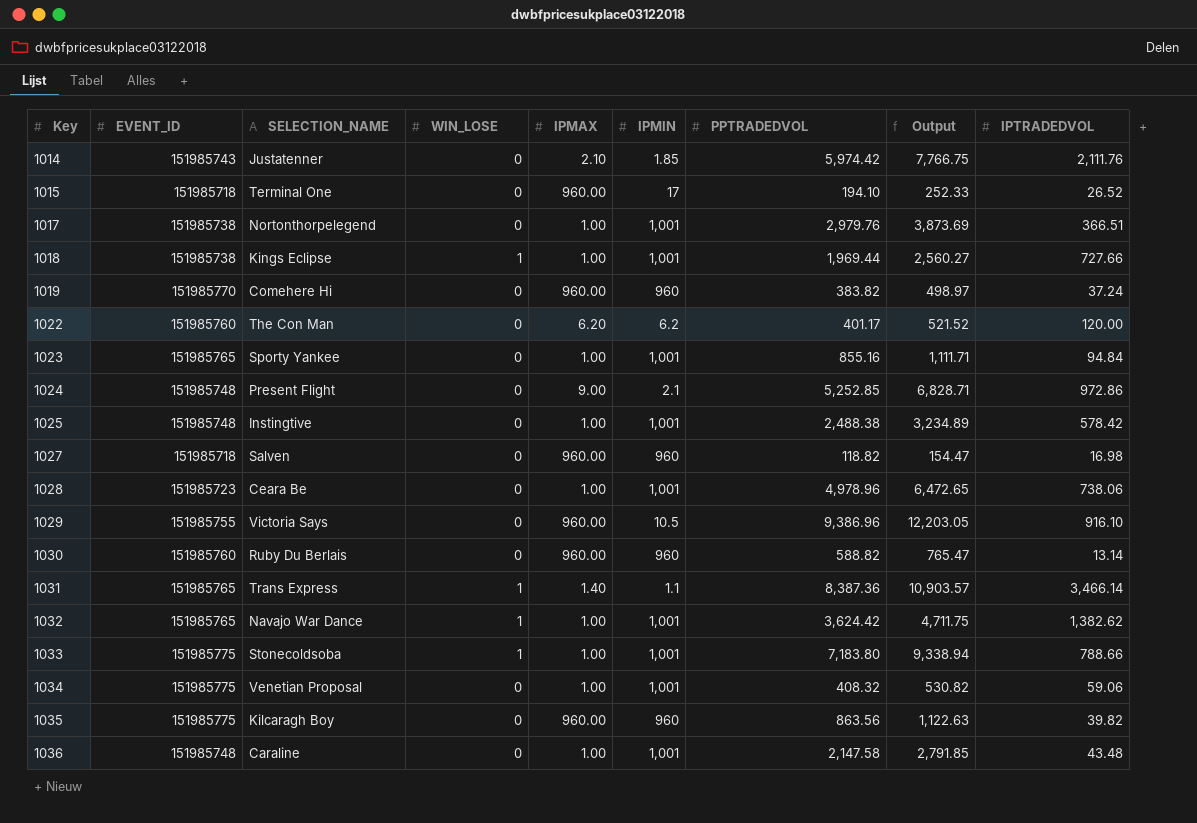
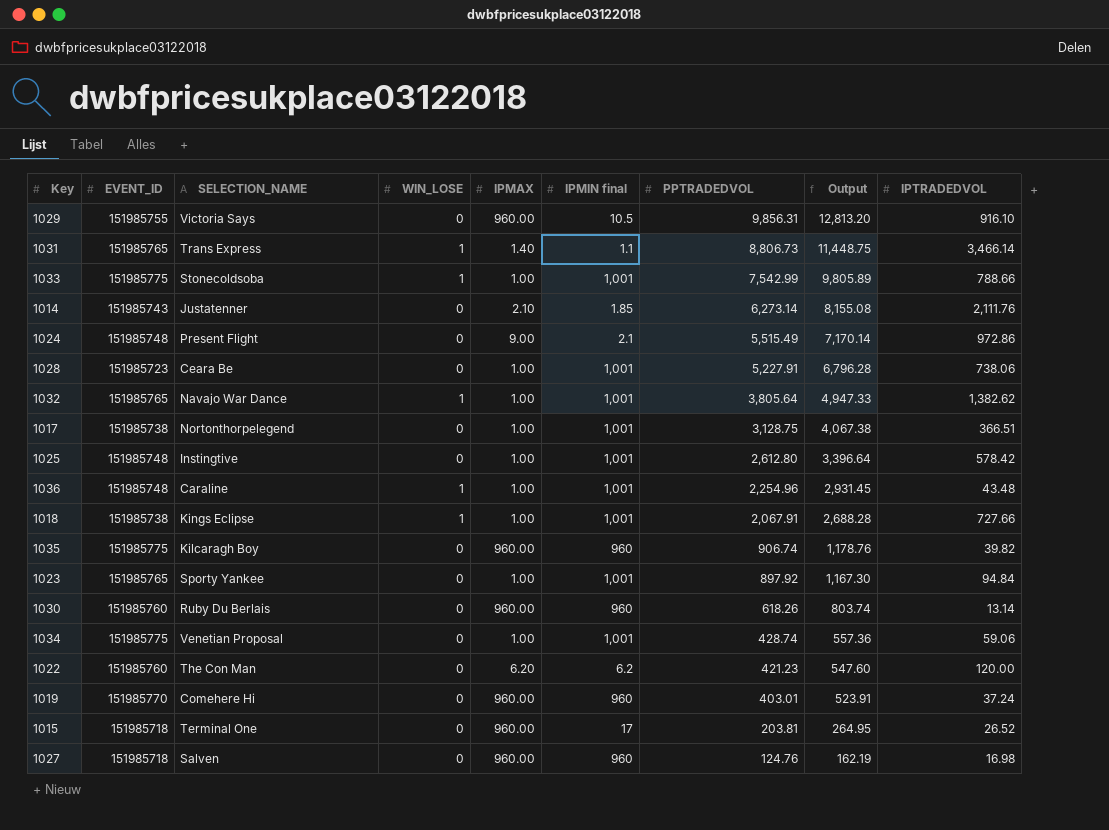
row order: Key ascending -> PPTRADEDVOL descending
column name: IPMIN -> IPMIN final
1029 | PPTRADEDVOL: 9,386.96 -> 9,856.31
1029 | Output: 12,203.05 -> 12,813.20
1031 | PPTRADEDVOL: 8,387.36 -> 8,806.73
1031 | Output: 10,903.57 -> 11,448.75
1033 | PPTRADEDVOL: 7,183.80 -> 7,542.99
1033 | Output: 9,338.94 -> 9,805.89
1014 | PPTRADEDVOL: 5,974.42 -> 6,273.14
1014 | Output: 7,766.75 -> 8,155.08
1024 | PPTRADEDVOL: 5,252.85 -> 5,515.49
1024 | Output: 6,828.71 -> 7,170.14
1028 | PPTRADEDVOL: 4,978.96 -> 5,227.91
1028 | Output: 6,472.65 -> 6,796.28
1032 | PPTRADEDVOL: 3,624.42 -> 3,805.64
1032 | Output: 4,711.75 -> 4,947.33
1017 | PPTRADEDVOL: 2,979.76 -> 3,128.75
1017 | Output: 3,873.69 -> 4,067.38
1025 | PPTRADEDVOL: 2,488.38 -> 2,612.80
1025 | Output: 3,234.89 -> 3,396.64
1036 | WIN_LOSE: 0 -> 1
1036 | PPTRADEDVOL: 2,147.58 -> 2,254.96
1036 | Output: 2,791.85 -> 2,931.45
1018 | PPTRADEDVOL: 1,969.44 -> 2,067.91
1018 | Output: 2,560.27 -> 2,688.28
1035 | PPTRADEDVOL: 863.56 -> 906.74
1035 | Output: 1,122.63 -> 1,178.76
1023 | PPTRADEDVOL: 855.16 -> 897.92
1023 | Output: 1,111.71 -> 1,167.30
1030 | PPTRADEDVOL: 588.82 -> 618.26
1030 | Output: 765.47 -> 803.74
1034 | PPTRADEDVOL: 408.32 -> 428.74
1034 | Output: 530.82 -> 557.36
1022 | PPTRADEDVOL: 401.17 -> 421.23
1022 | Output: 521.52 -> 547.60
1019 | PPTRADEDVOL: 383.82 -> 403.01
1019 | Output: 498.97 -> 523.91
1015 | PPTRADEDVOL: 194.10 -> 203.81
1015 | Output: 252.33 -> 264.95
1027 | PPTRADEDVOL: 118.82 -> 124.76
1027 | Output: 154.47 -> 162.19

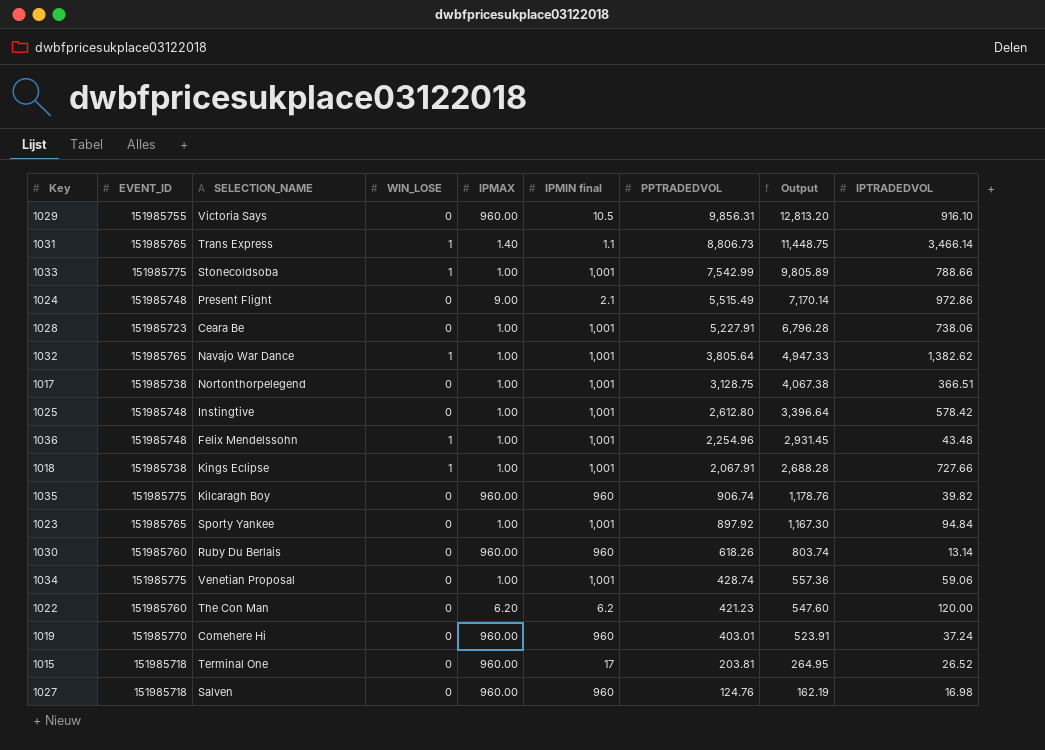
row 1014: 151985743 | Justatenner | 0 | 2.10 | 1.85 | 6,273.14 | 8,155.08 | 2,111.76 -> none
1036 | SELECTION_NAME: Caraline -> Felix Mendelssohn

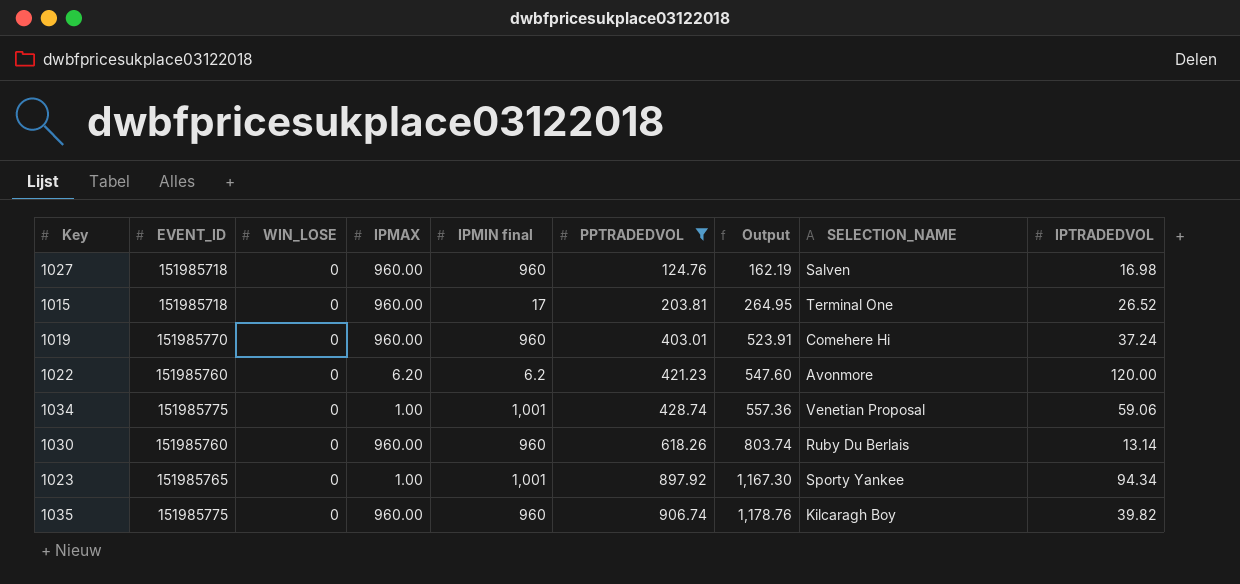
filter: none -> PPTRADEDVOL <= 906.74
row order: PPTRADEDVOL descending -> PPTRADEDVOL ascending
column SELECTION_NAME | position: 3 -> 8
1022 | SELECTION_NAME: The Con Man -> Avonmore
1023 | IPTRADEDVOL: 94.84 -> 94.34

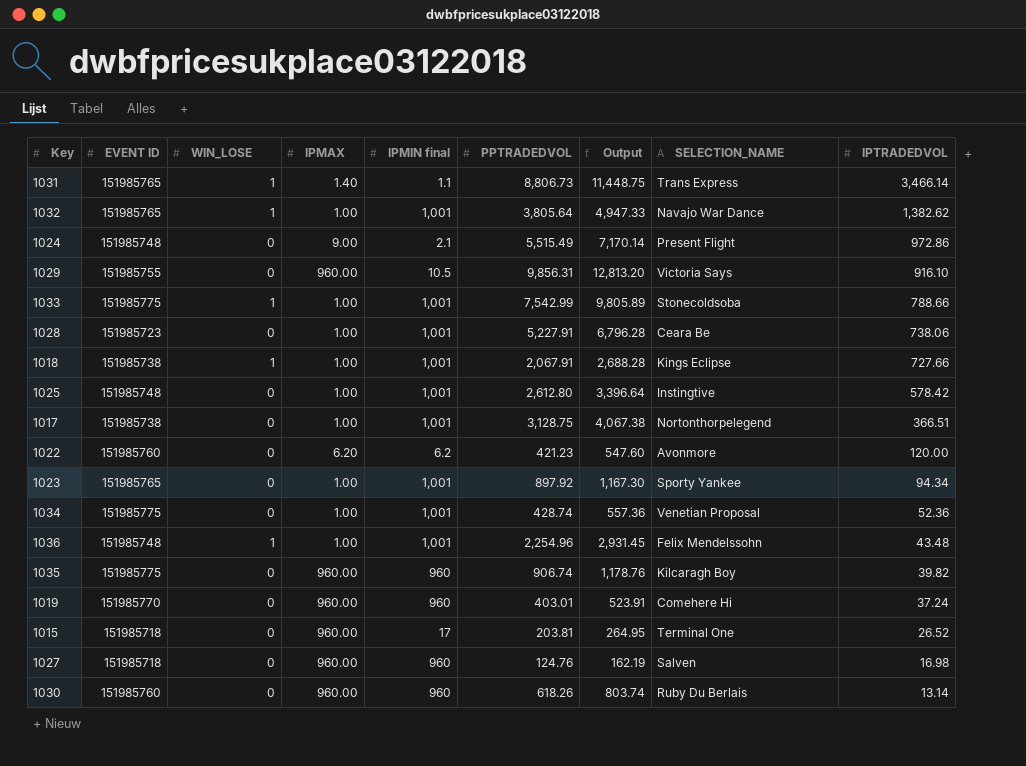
filter: PPTRADEDVOL <= 906.74 -> none
row order: PPTRADEDVOL ascending -> IPTRADEDVOL descending
column name: EVENT_ID -> EVENT ID
1034 | IPTRADEDVOL: 59.06 -> 52.36

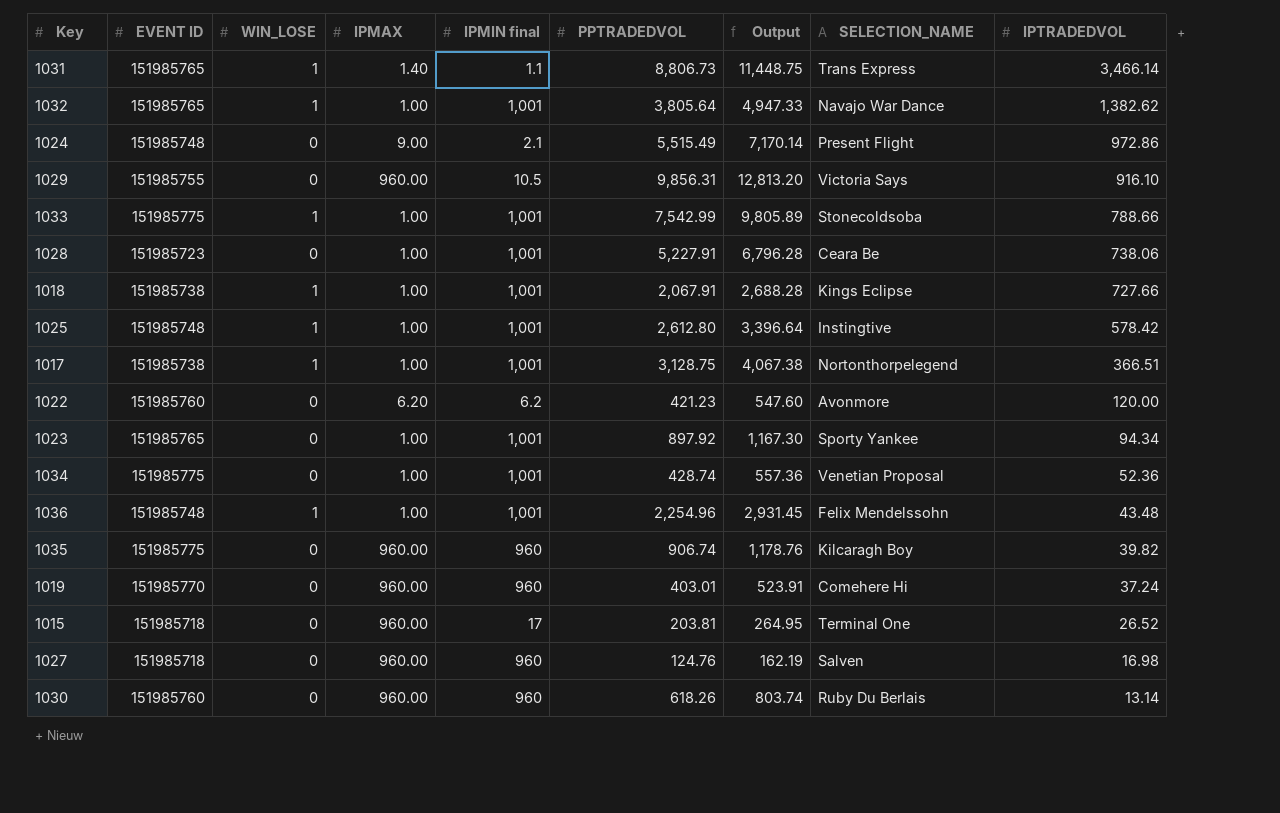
1025 | WIN_LOSE: 0 -> 1
1017 | WIN_LOSE: 0 -> 1

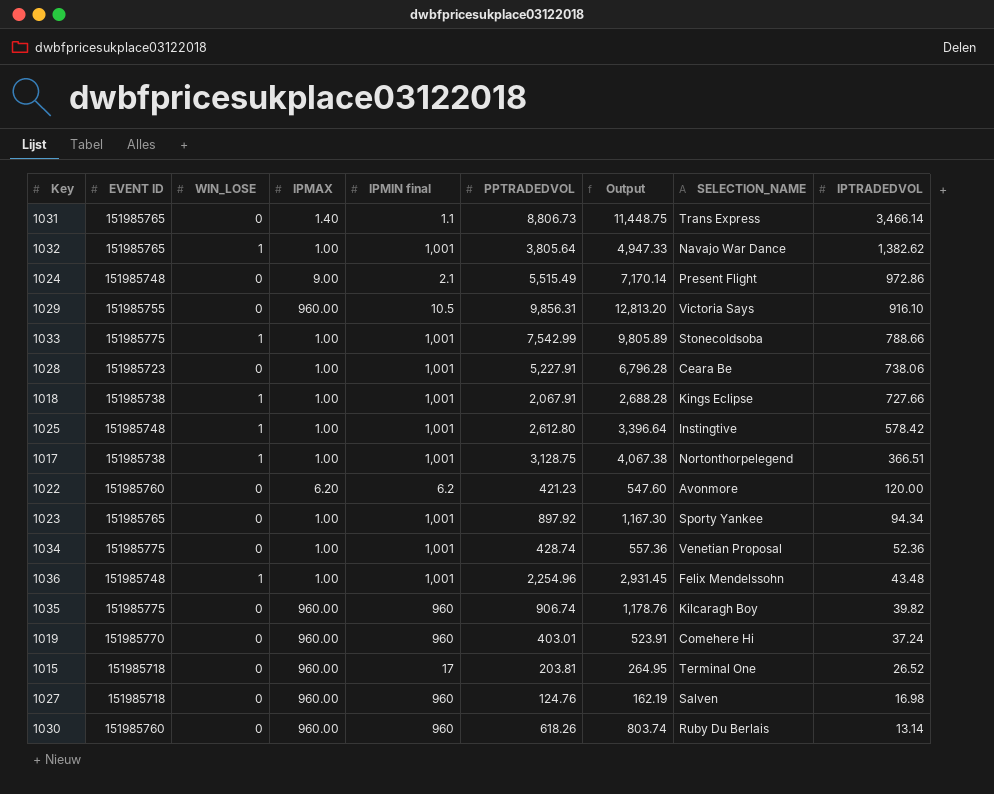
1031 | WIN_LOSE: 1 -> 0

